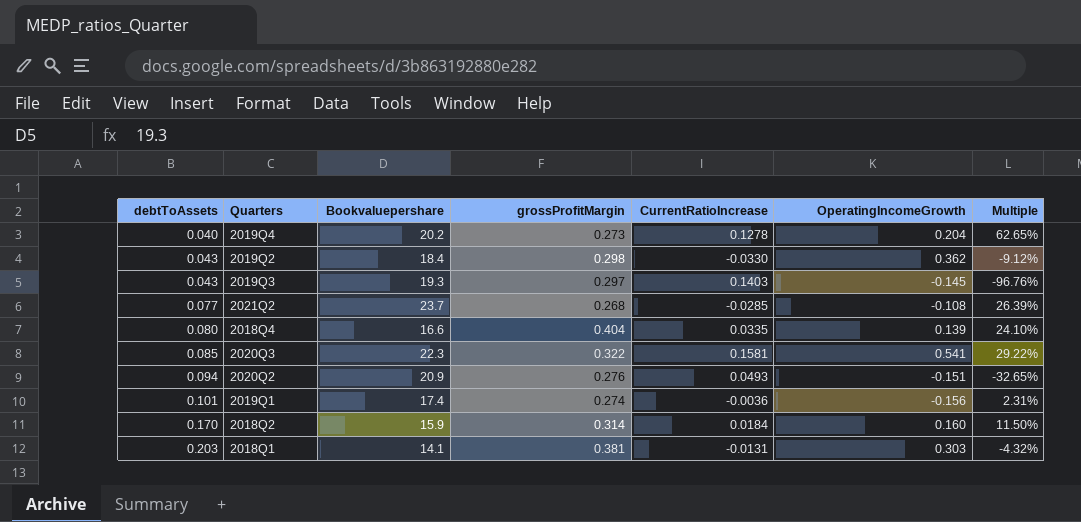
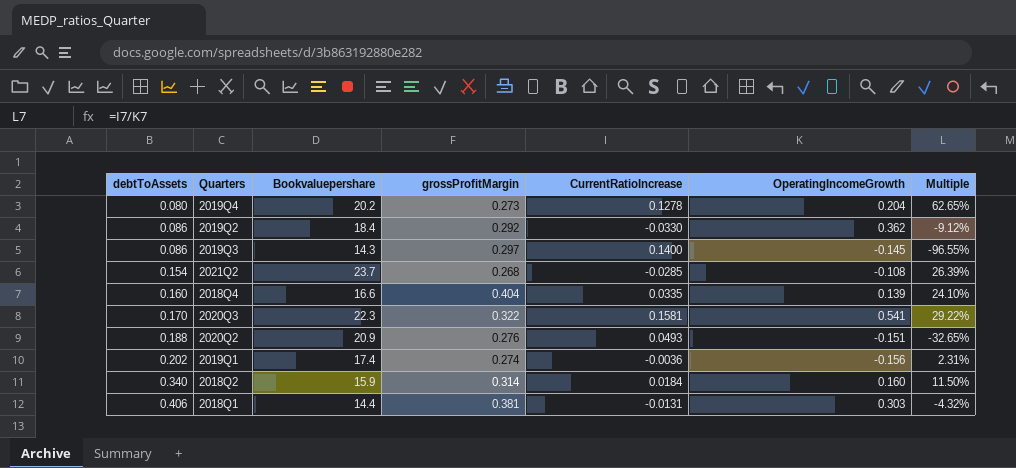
2019Q4 | debtToAssets: 0.040 -> 0.080
2019Q2 | debtToAssets: 0.043 -> 0.086
2019Q2 | grossProfitMargin: 0.298 -> 0.292
2019Q3 | debtToAssets: 0.043 -> 0.086
2019Q3 | Bookvaluepershare: 19.3 -> 14.3
2019Q3 | CurrentRatioIncrease: 0.1403 -> 0.1400
2019Q3 | Multiple: -96.76% -> -96.55%
2021Q2 | debtToAssets: 0.077 -> 0.154
2018Q4 | debtToAssets: 0.080 -> 0.160
2020Q3 | debtToAssets: 0.085 -> 0.170
2020Q2 | debtToAssets: 0.094 -> 0.188
2019Q1 | debtToAssets: 0.101 -> 0.202
2018Q2 | debtToAssets: 0.170 -> 0.340
2018Q1 | debtToAssets: 0.203 -> 0.406
2018Q1 | Bookvaluepershare: 14.1 -> 14.4

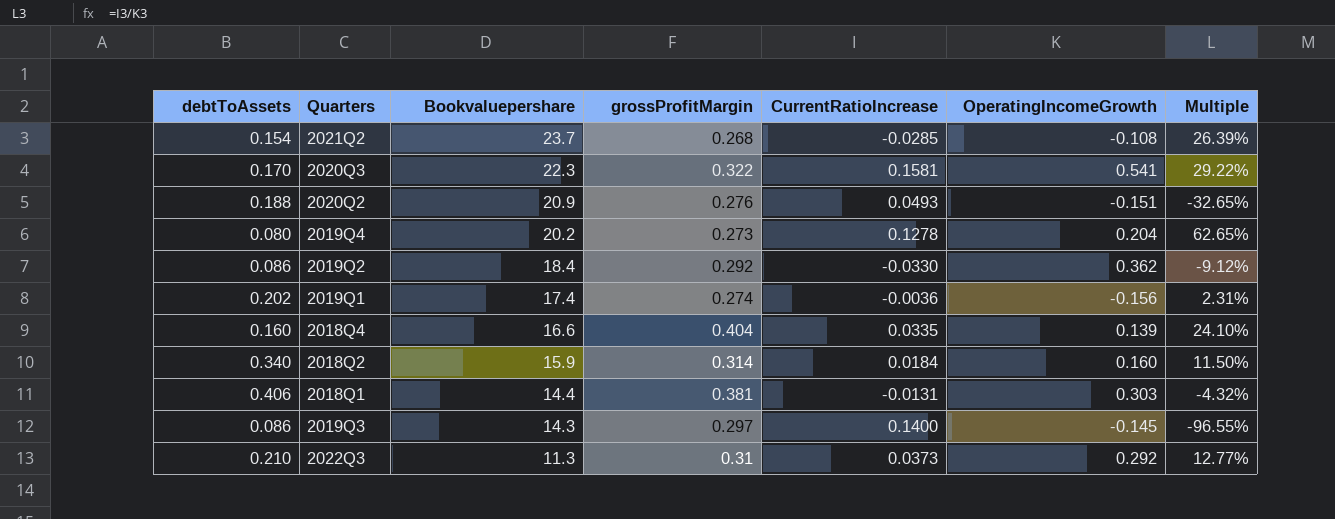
row order: debtToAssets ascending -> Bookvaluepershare descending
row 2022Q3: none -> 0.210 | 11.3 | 0.31 | 0.0373 | 0.292 | 12.77%

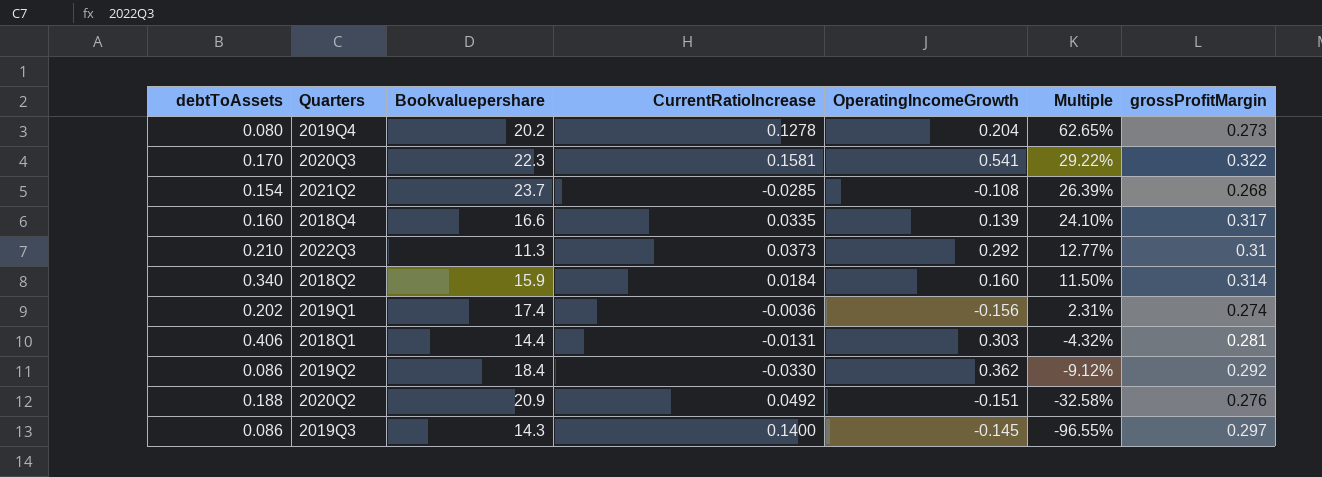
row order: Bookvaluepershare descending -> Multiple descending
column grossProfitMargin | position: 4 -> 7
2018Q4 | grossProfitMargin: 0.404 -> 0.317
2018Q1 | grossProfitMargin: 0.381 -> 0.281
2020Q2 | CurrentRatioIncrease: 0.0493 -> 0.0492
2020Q2 | Multiple: -32.65% -> -32.58%

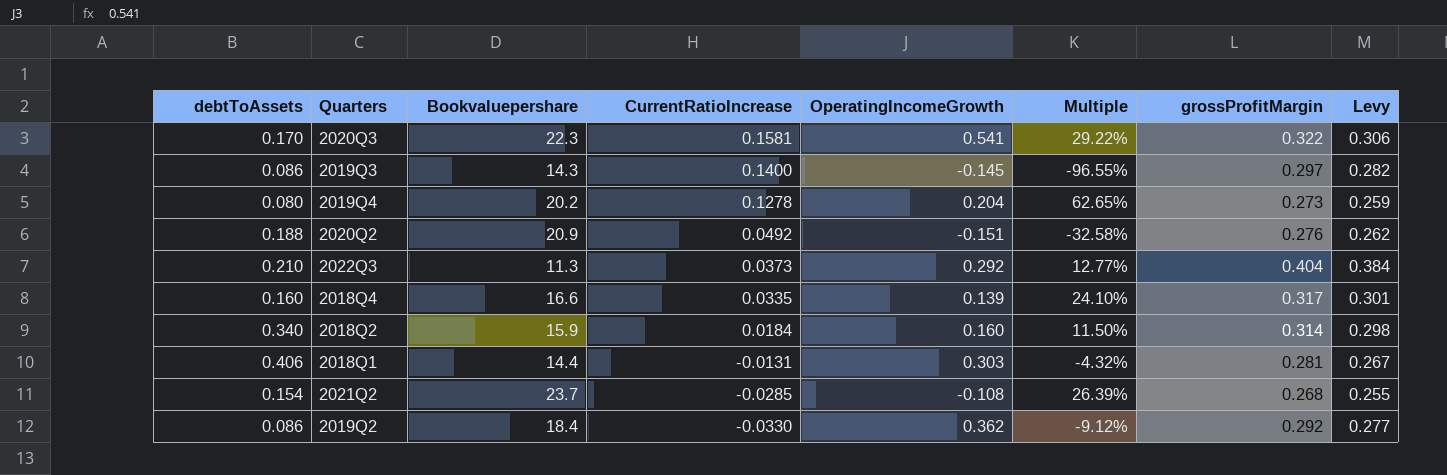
row order: Multiple descending -> CurrentRatioIncrease descending
column Levy | formula: none -> [grossProfitMargin] * 0.95
row 2019Q1: 0.202 | 17.4 | -0.0036 | -0.156 | 2.31% | 0.274 -> none
2022Q3 | grossProfitMargin: 0.31 -> 0.404

